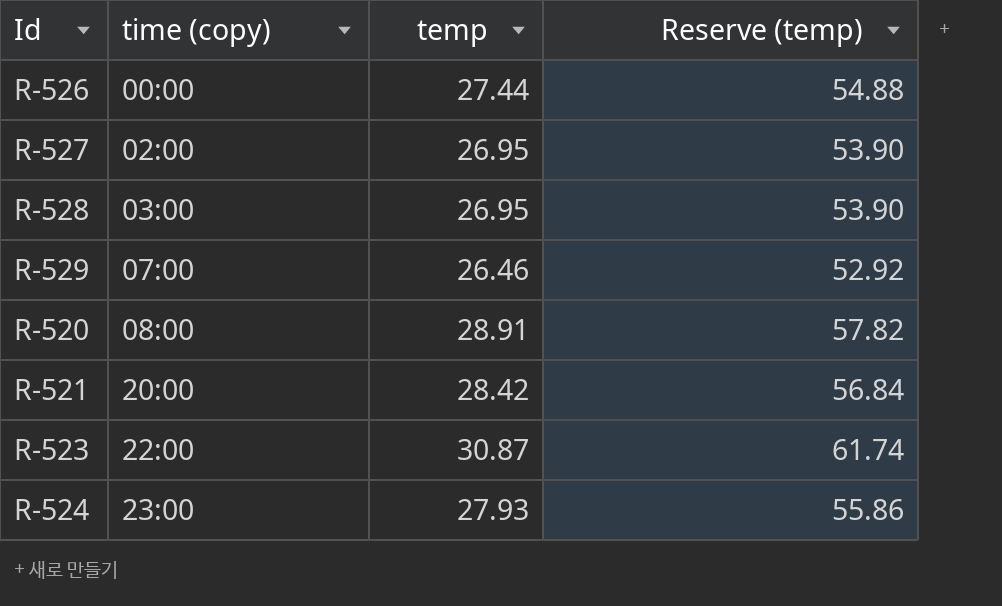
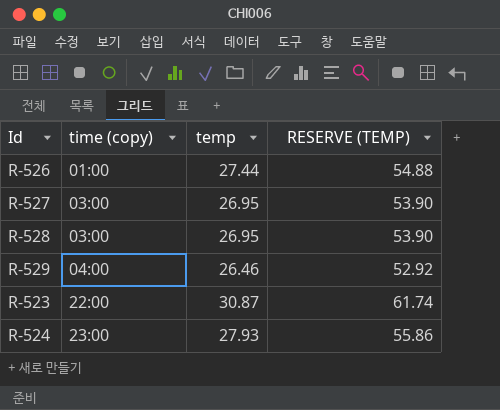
column name: Reserve (temp) -> RESERVE (TEMP)
row R-520: 08:00 | 28.91 | 57.82 -> none
row R-521: 20:00 | 28.42 | 56.84 -> none
R-526 | time (copy): 00:00 -> 01:00
R-527 | time (copy): 02:00 -> 03:00
R-529 | time (copy): 07:00 -> 04:00

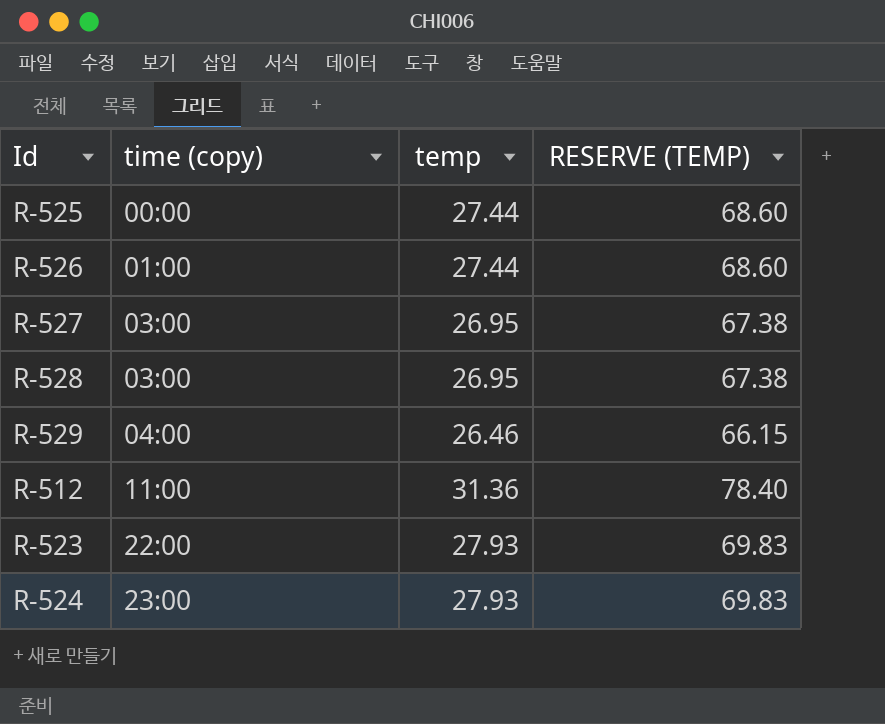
column RESERVE (TEMP) | formula: [temp] * 2 -> [temp] * 2.5
row R-525: none -> 00:00 | 27.44 | 68.60
row R-512: none -> 11:00 | 31.36 | 78.40
R-523 | temp: 30.87 -> 27.93

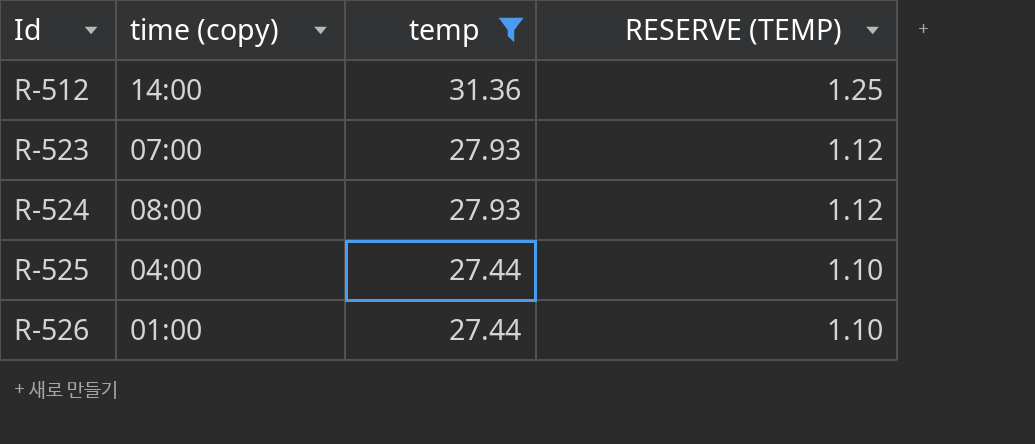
filter: none -> temp >= 27.44
row order: time (copy) ascending -> Id ascending
column RESERVE (TEMP) | formula: [temp] * 2.5 -> [temp] * 0.04
R-512 | time (copy): 11:00 -> 14:00
R-523 | time (copy): 22:00 -> 07:00
R-524 | time (copy): 23:00 -> 08:00
R-525 | time (copy): 00:00 -> 04:00

